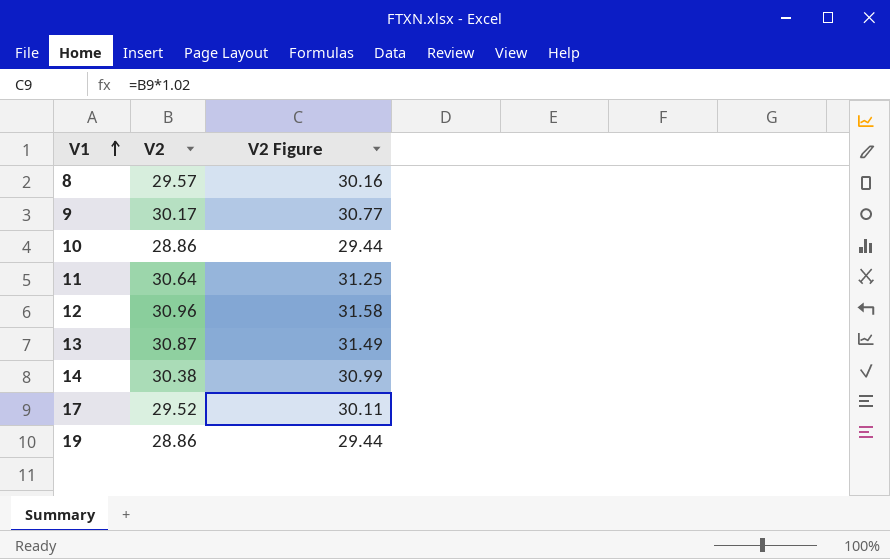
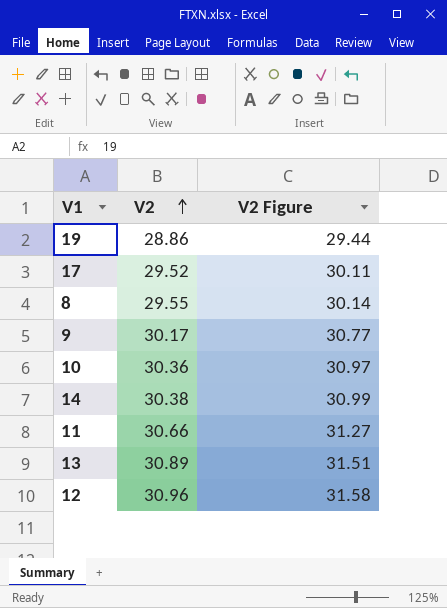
row order: V1 ascending -> V2 ascending
8 | V2: 29.57 -> 29.55
8 | V2 Figure: 30.16 -> 30.14
10 | V2: 28.86 -> 30.36
10 | V2 Figure: 29.44 -> 30.97
11 | V2: 30.64 -> 30.66
11 | V2 Figure: 31.25 -> 31.27
13 | V2: 30.87 -> 30.89
13 | V2 Figure: 31.49 -> 31.51

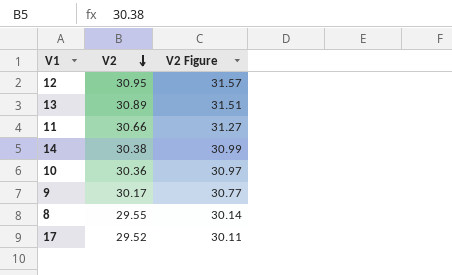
row order: V2 ascending -> V2 descending
row 19: 28.86 | 29.44 -> none
12 | V2: 30.96 -> 30.95
12 | V2 Figure: 31.58 -> 31.57

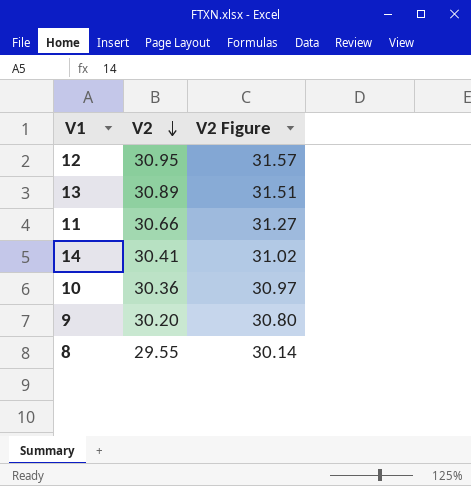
row 17: 29.52 | 30.11 -> none
14 | V2: 30.38 -> 30.41
14 | V2 Figure: 30.99 -> 31.02
9 | V2: 30.17 -> 30.20
9 | V2 Figure: 30.77 -> 30.80

